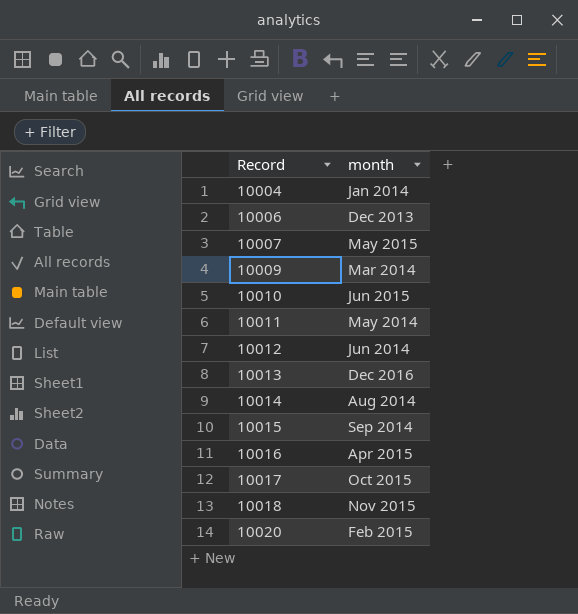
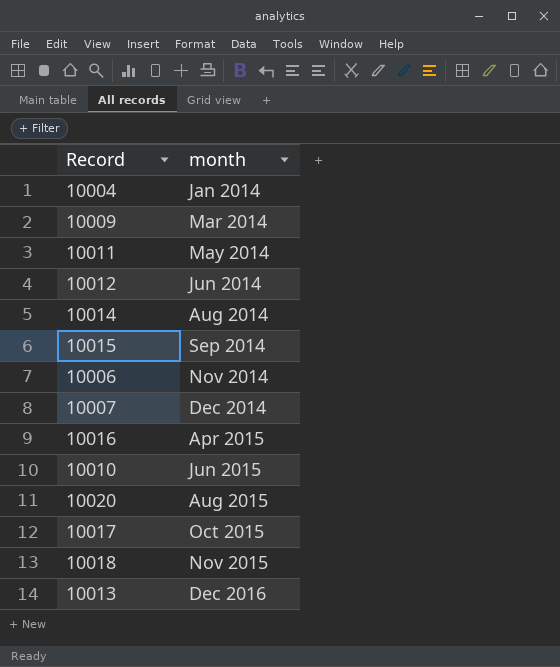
row order: Record ascending -> month ascending
10006 | month: Dec 2013 -> Nov 2014
10007 | month: May 2015 -> Dec 2014
10020 | month: Feb 2015 -> Aug 2015

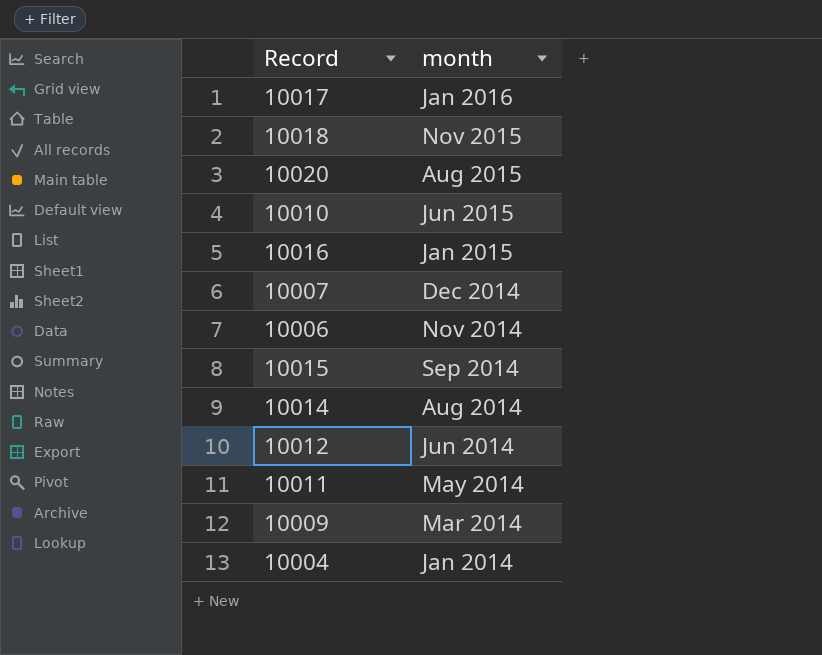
row order: month ascending -> month descending
row 10013: Dec 2016 -> none
10017 | month: Oct 2015 -> Jan 2016
10016 | month: Apr 2015 -> Jan 2015

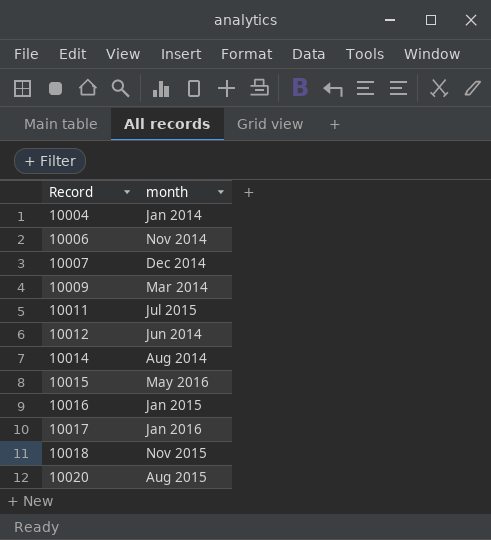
row order: month descending -> Record ascending
row 10010: Jun 2015 -> none
10011 | month: May 2014 -> Jul 2015
10015 | month: Sep 2014 -> May 2016

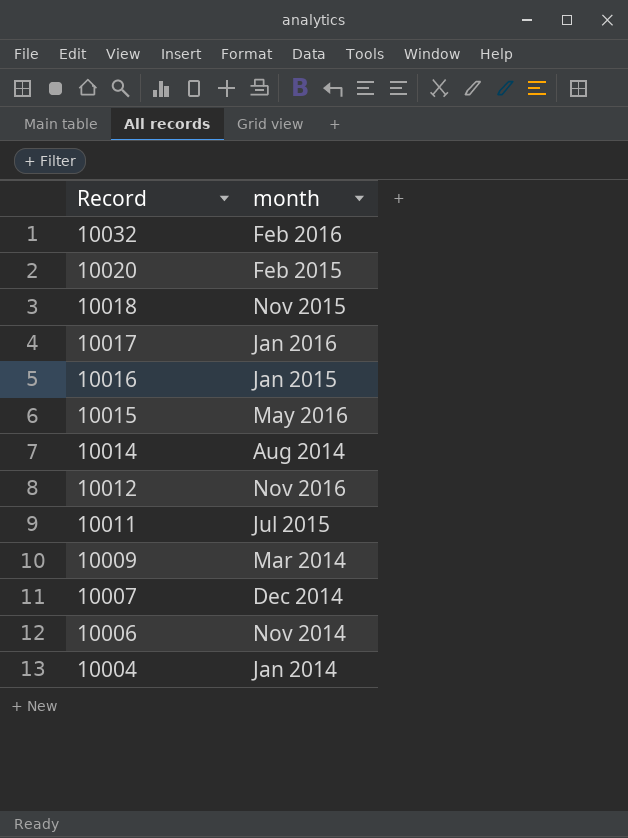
row order: Record ascending -> Record descending
row 10032: none -> Feb 2016
10020 | month: Aug 2015 -> Feb 2015
10012 | month: Jun 2014 -> Nov 2016

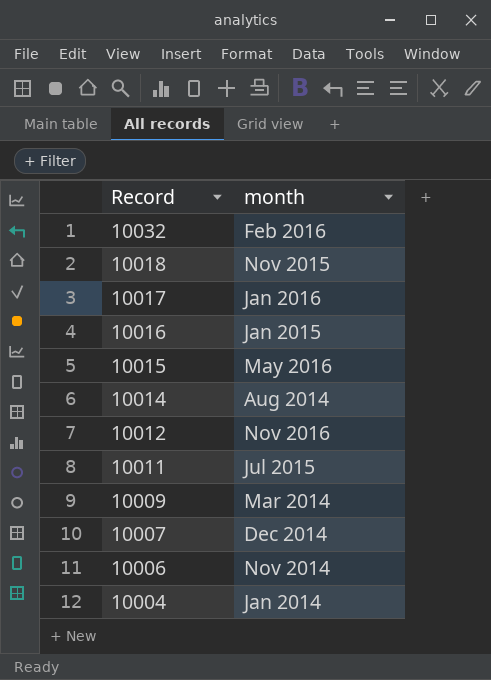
row 10020: Feb 2015 -> none

